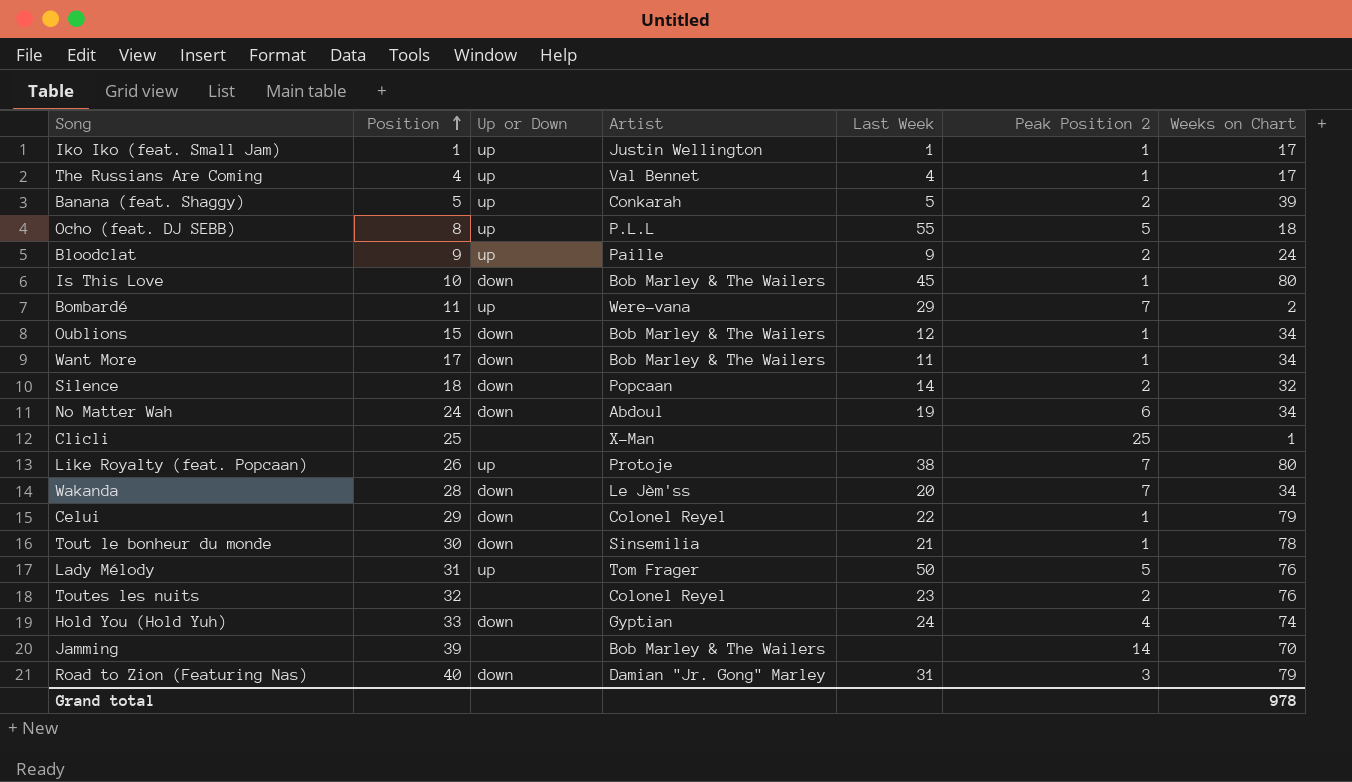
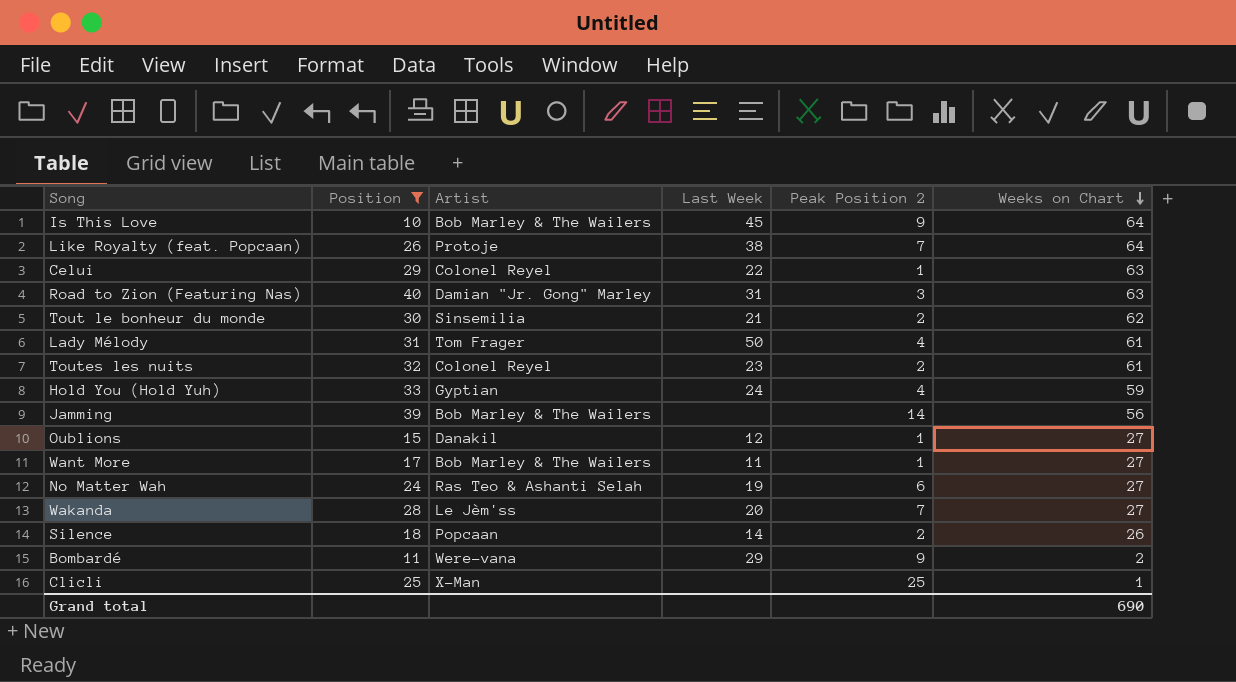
filter: none -> Position >= 10
row order: Position ascending -> Weeks on Chart descending
column Up or Down | position: 3 -> none
Is This Love | Peak Position 2: 1 -> 9
Is This Love | Weeks on Chart: 80 -> 64
Like Royalty (feat. Popcaan) | Weeks on Chart: 80 -> 64
Celui | Weeks on Chart: 79 -> 63
Road to Zion (Featuring Nas) | Weeks on Chart: 79 -> 63
Tout le bonheur du monde | Peak Position 2: 1 -> 2
Tout le bonheur du monde | Weeks on Chart: 78 -> 62
Lady Mélody | Peak Position 2: 5 -> 4
Lady Mélody | Weeks on Chart: 76 -> 61
Toutes les nuits | Weeks on Chart: 76 -> 61
Hold You (Hold Yuh) | Weeks on Chart: 74 -> 59
Jamming | Weeks on Chart: 70 -> 56
Oublions | Artist: Bob Marley & The Wailers -> Danakil
Oublions | Weeks on Chart: 34 -> 27
Want More | Weeks on Chart: 34 -> 27
No Matter Wah | Artist: Abdoul -> Ras Teo & Ashanti Selah
No Matter Wah | Weeks on Chart: 34 -> 27
Wakanda | Weeks on Chart: 34 -> 27
Silence | Weeks on Chart: 32 -> 26
Bombardé | Peak Position 2: 7 -> 9
Grand total | Weeks on Chart: 978 -> 690

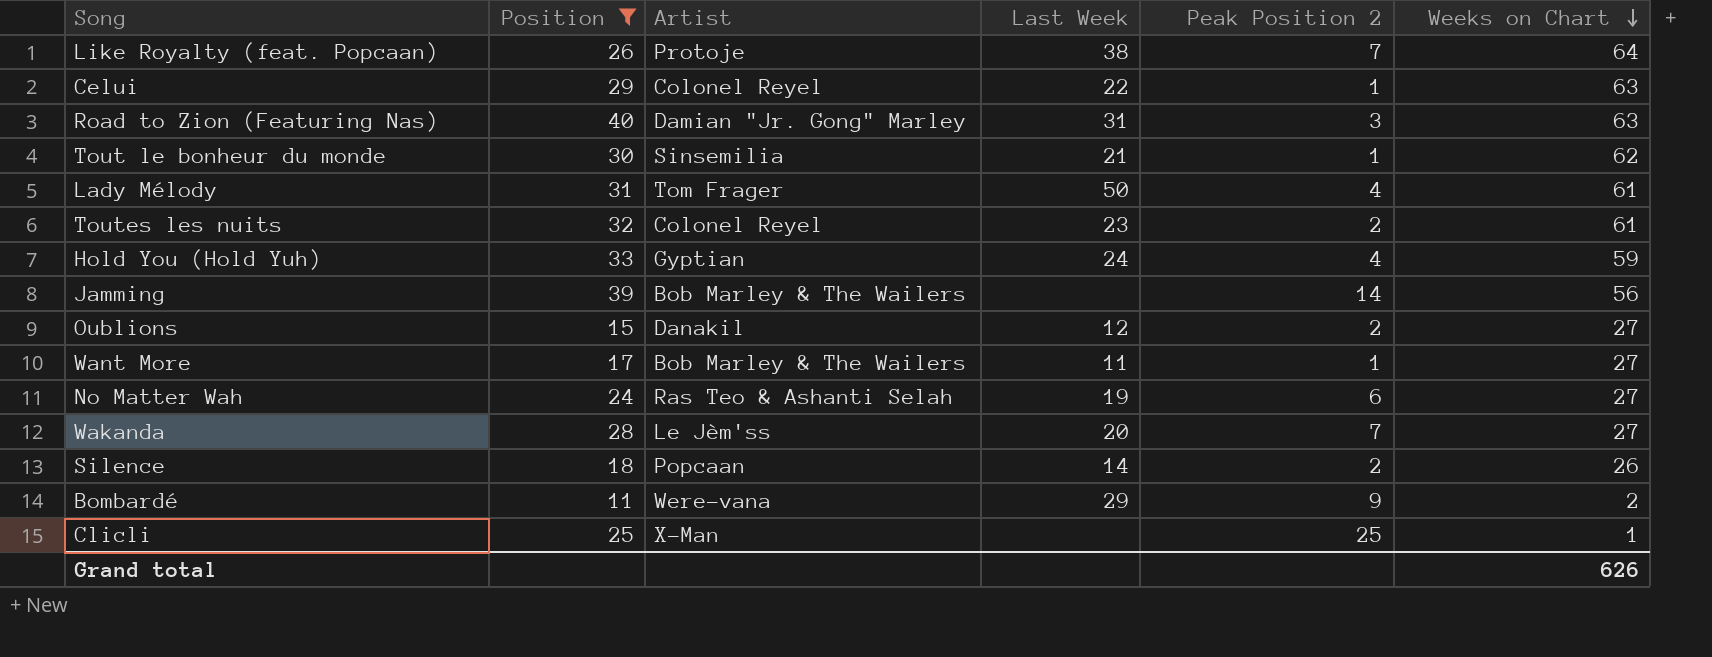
row Is This Love: 10 | Bob Marley & The Wailers | 45 | 9 | 64 -> none
Tout le bonheur du monde | Peak Position 2: 2 -> 1
Oublions | Peak Position 2: 1 -> 2
Grand total | Weeks on Chart: 690 -> 626

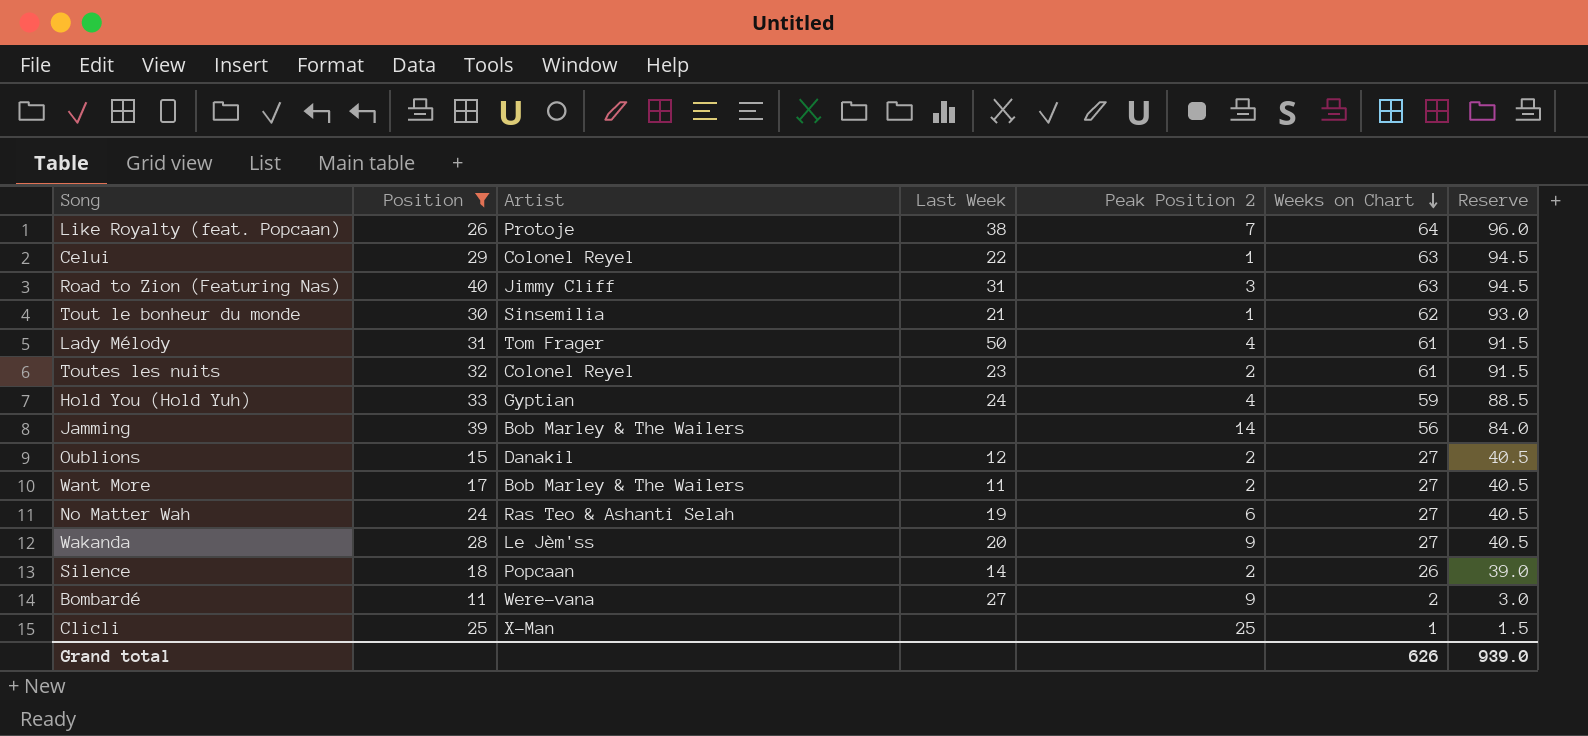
column Reserve | formula: none -> [Weeks on Chart] * 1.5
Road to Zion (Featuring Nas) | Artist: Damian "Jr. Gong" Marley -> Jimmy Cliff
Want More | Peak Position 2: 1 -> 2
Wakanda | Peak Position 2: 7 -> 9
Bombardé | Last Week: 29 -> 27

